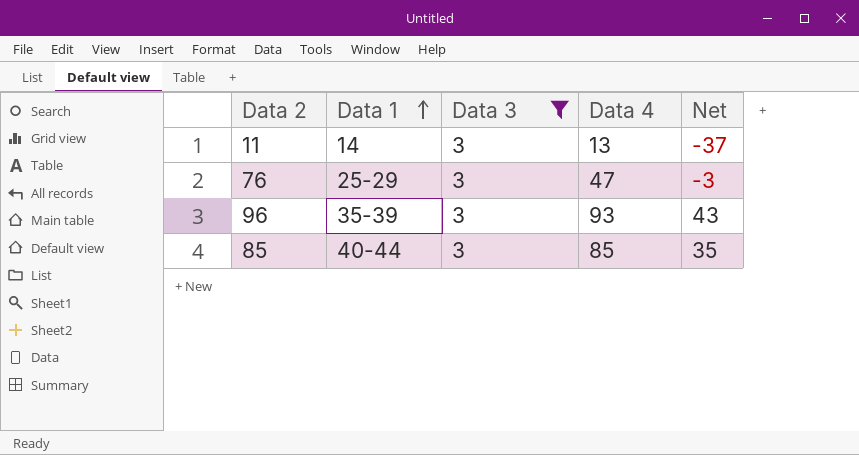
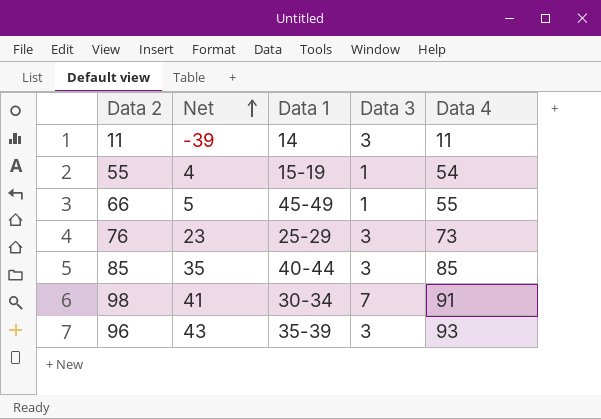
filter: Data 3 = 3 -> none
row order: Data 1 ascending -> Net ascending
column Net | position: 5 -> 2
11 | Net: -37 -> -39
11 | Data 4: 13 -> 11
76 | Net: -3 -> 23
76 | Data 4: 47 -> 73

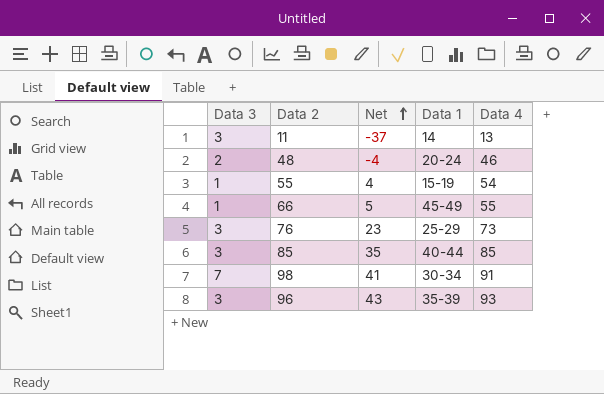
column Data 3 | position: 4 -> 1
11 | Net: -39 -> -37
11 | Data 4: 11 -> 13
row 48: none -> 2 | -4 | 20-24 | 46

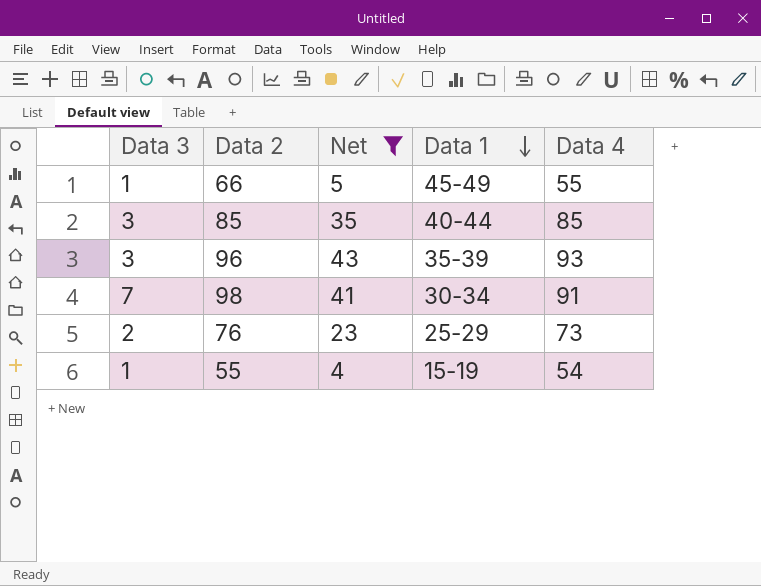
filter: none -> Net >= 4
row order: Net ascending -> Data 1 descending
76 | Data 3: 3 -> 2

